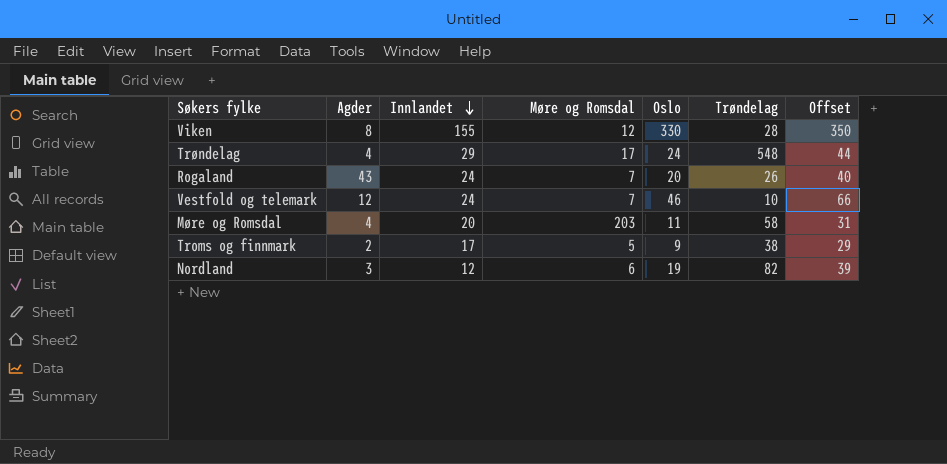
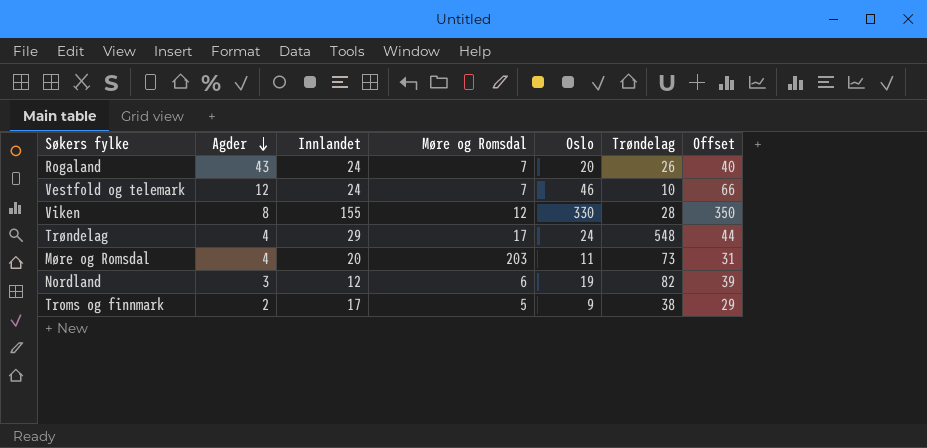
row order: Innlandet descending -> Agder descending
Møre og Romsdal | Trøndelag: 58 -> 73

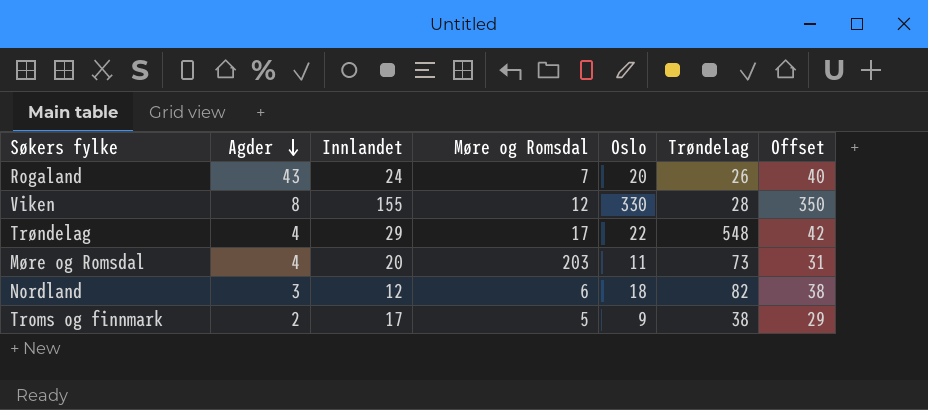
row Vestfold og telemark: 12 | 24 | 7 | 46 | 10 | 66 -> none
Trøndelag | Oslo: 24 -> 22
Trøndelag | Offset: 44 -> 42
Nordland | Oslo: 19 -> 18
Nordland | Offset: 39 -> 38

